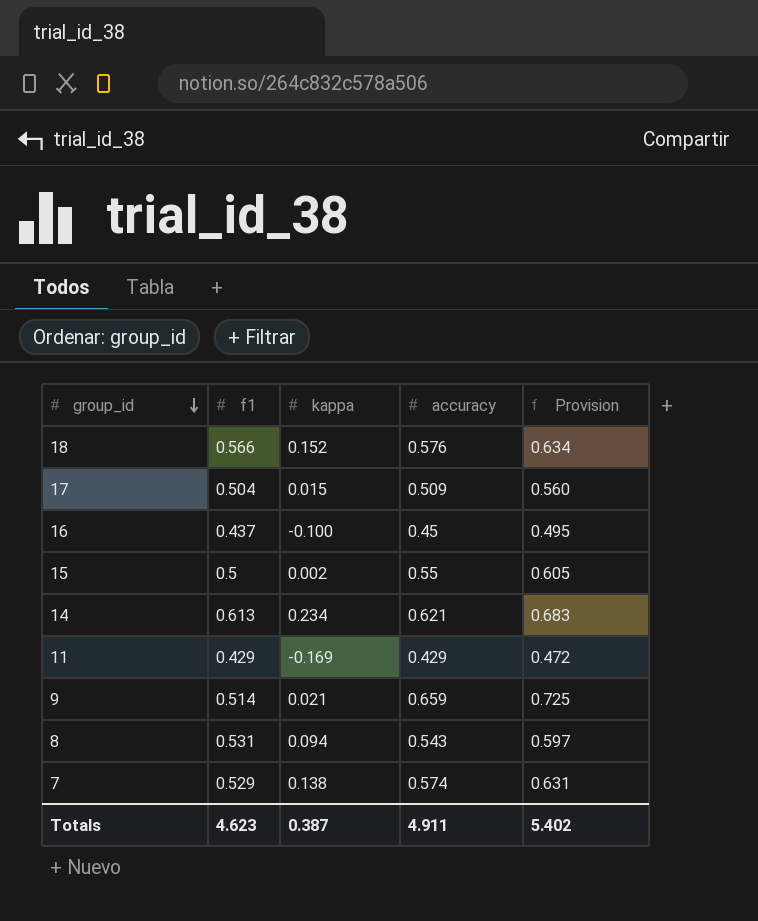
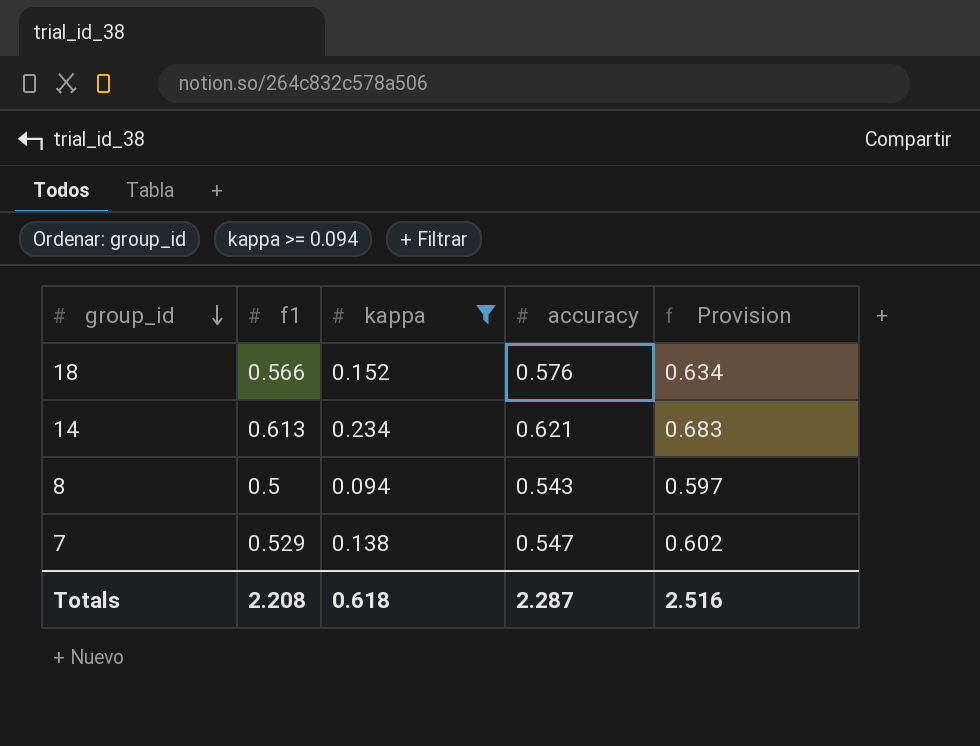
filter: none -> kappa >= 0.094
8 | f1: 0.531 -> 0.5
7 | accuracy: 0.574 -> 0.547
7 | Provision: 0.631 -> 0.602
Totals | f1: 4.623 -> 2.208
Totals | kappa: 0.387 -> 0.618
Totals | accuracy: 4.911 -> 2.287
Totals | Provision: 5.402 -> 2.516

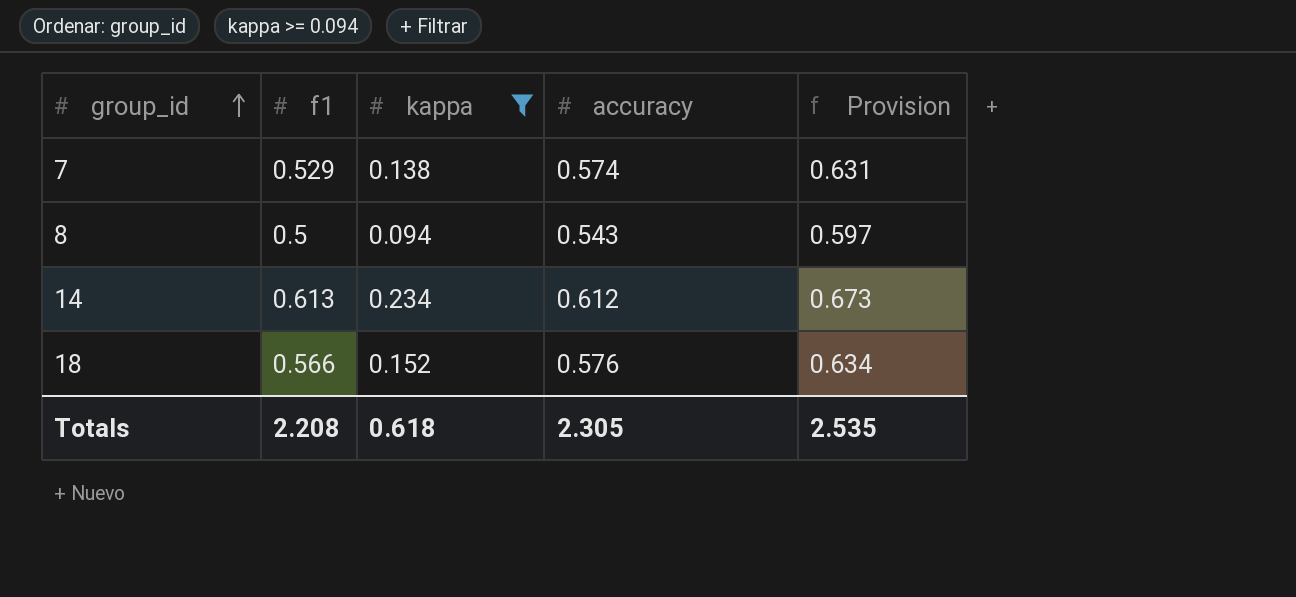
row order: group_id descending -> group_id ascending
7 | accuracy: 0.547 -> 0.574
7 | Provision: 0.602 -> 0.631
14 | accuracy: 0.621 -> 0.612
14 | Provision: 0.683 -> 0.673
Totals | accuracy: 2.287 -> 2.305
Totals | Provision: 2.516 -> 2.535

